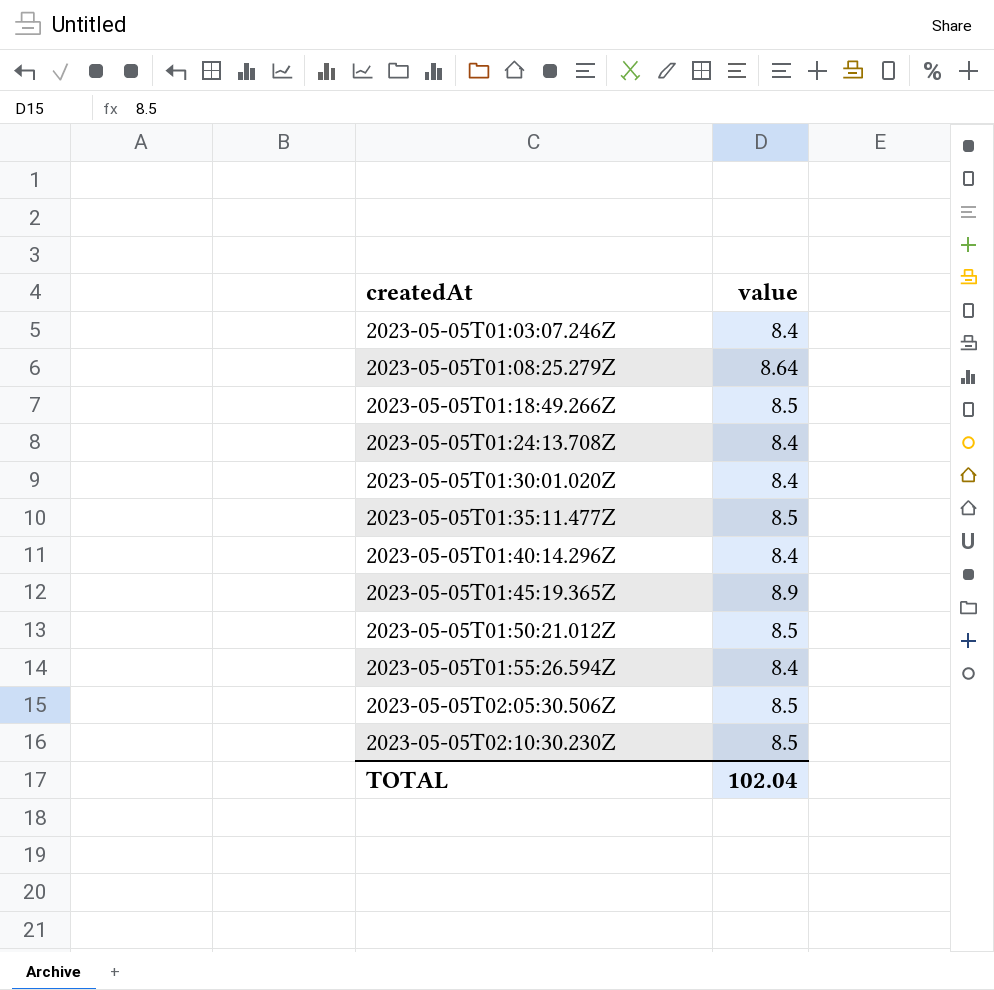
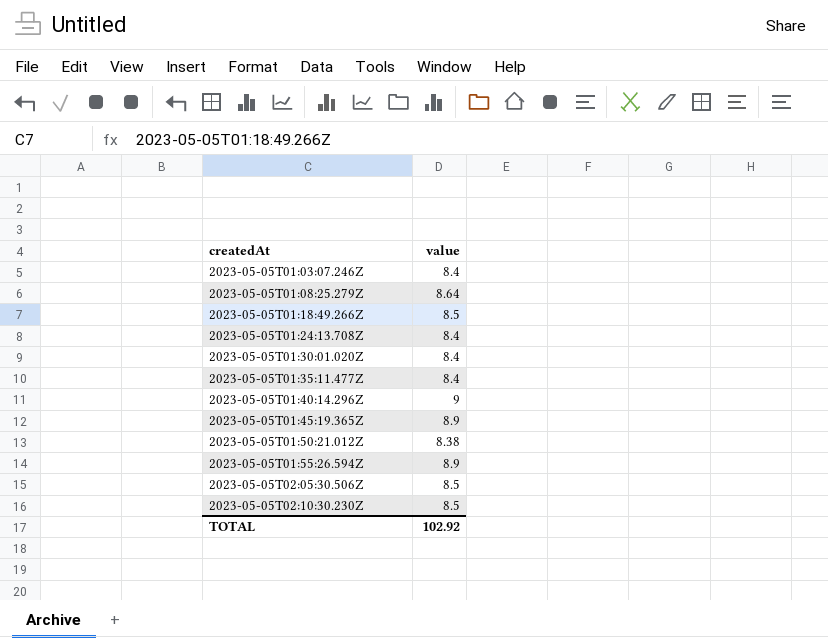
2023-05-05T01:35:11.477Z | value: 8.5 -> 8.4
2023-05-05T01:40:14.296Z | value: 8.4 -> 9
2023-05-05T01:50:21.012Z | value: 8.5 -> 8.38
2023-05-05T01:55:26.594Z | value: 8.4 -> 8.9
TOTAL | value: 102.04 -> 102.92

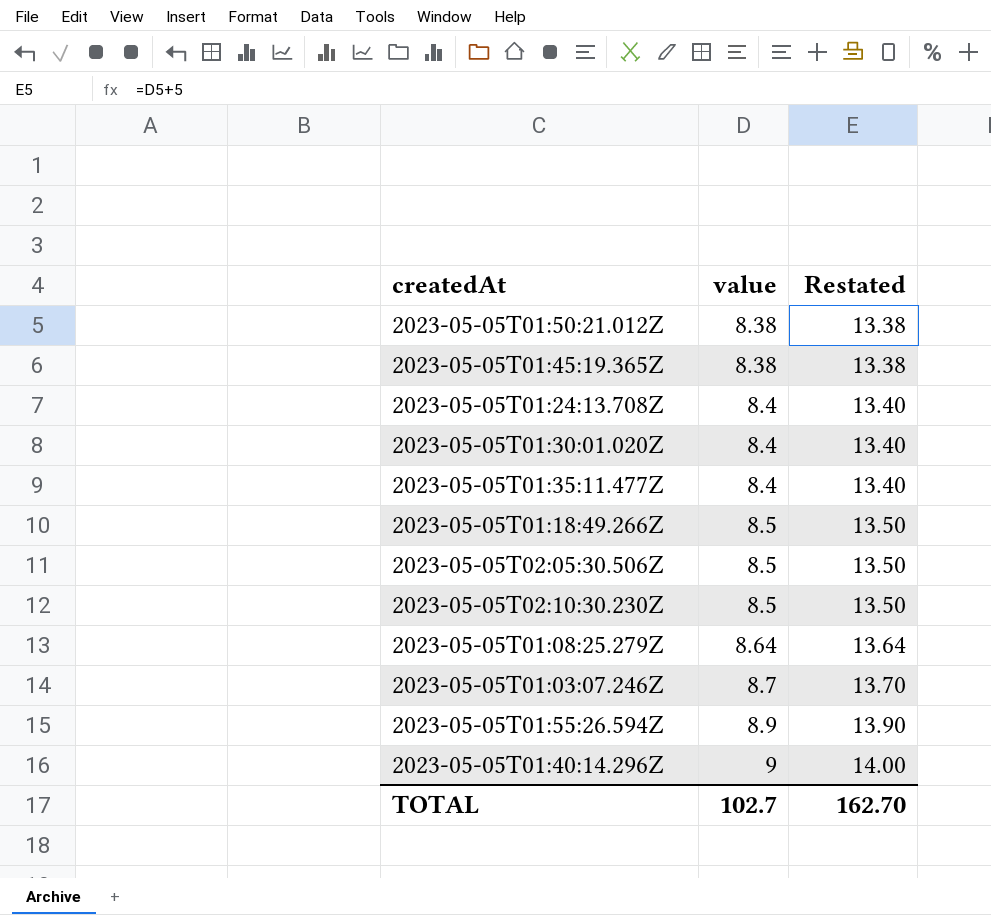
row order: createdAt ascending -> value ascending
column Restated | formula: none -> [value] + 5
2023-05-05T01:45:19.365Z | value: 8.9 -> 8.38
2023-05-05T01:03:07.246Z | value: 8.4 -> 8.7
TOTAL | value: 102.92 -> 102.7

